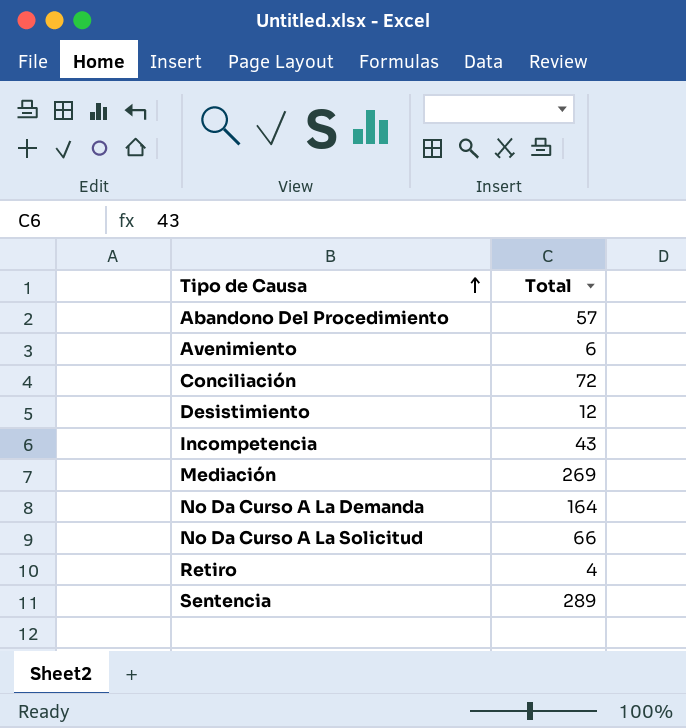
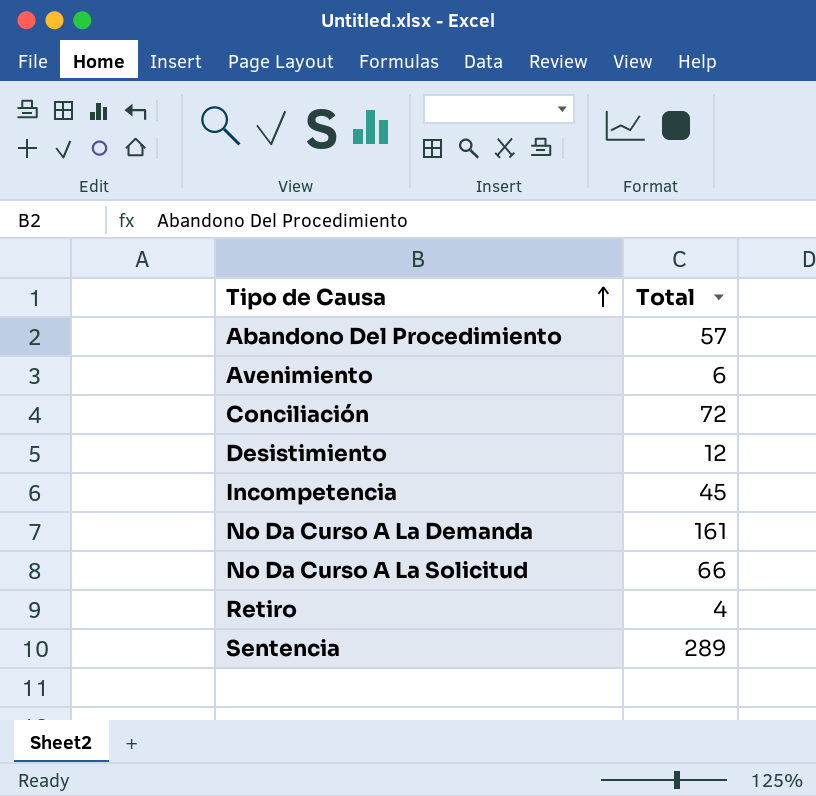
row Mediación: 269 -> none
Incompetencia | Total: 43 -> 45
No Da Curso A La Demanda | Total: 164 -> 161

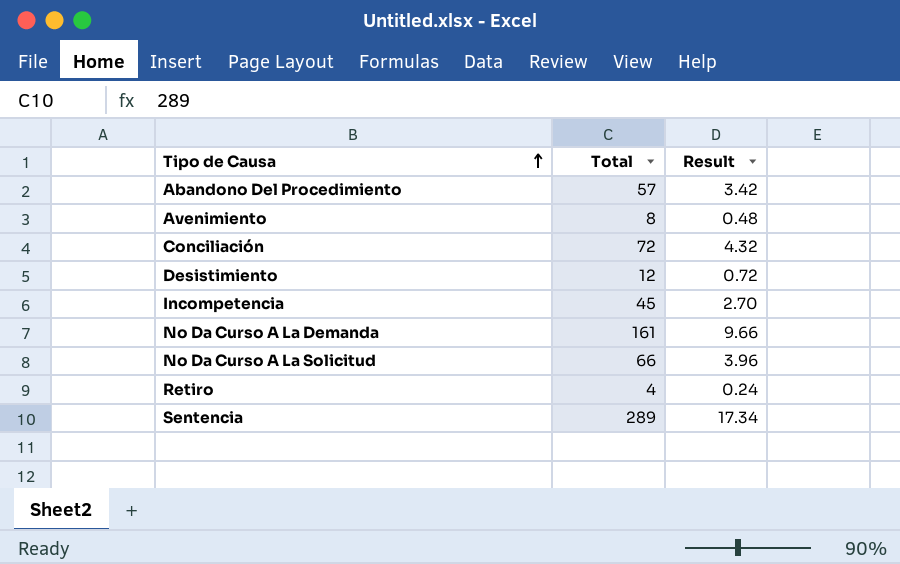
column Result | formula: none -> [Total] * 0.06
Avenimiento | Total: 6 -> 8

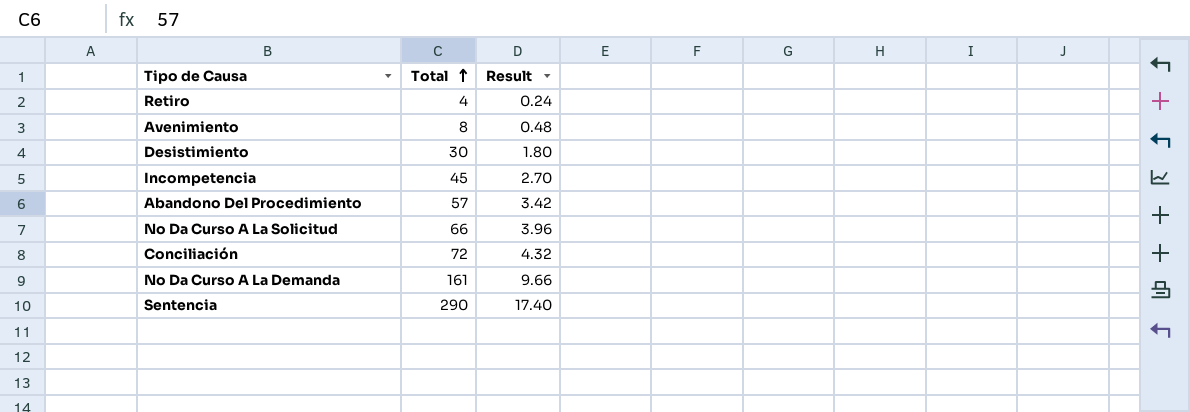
row order: Tipo de Causa ascending -> Total ascending
Desistimiento | Total: 12 -> 30
Desistimiento | Result: 0.72 -> 1.80
Sentencia | Total: 289 -> 290
Sentencia | Result: 17.34 -> 17.40

